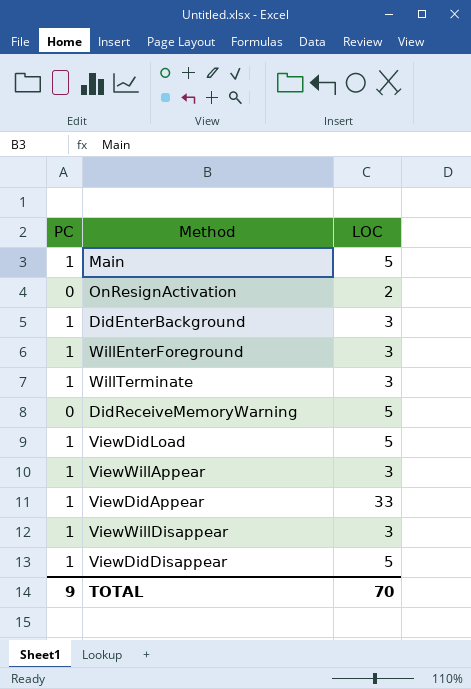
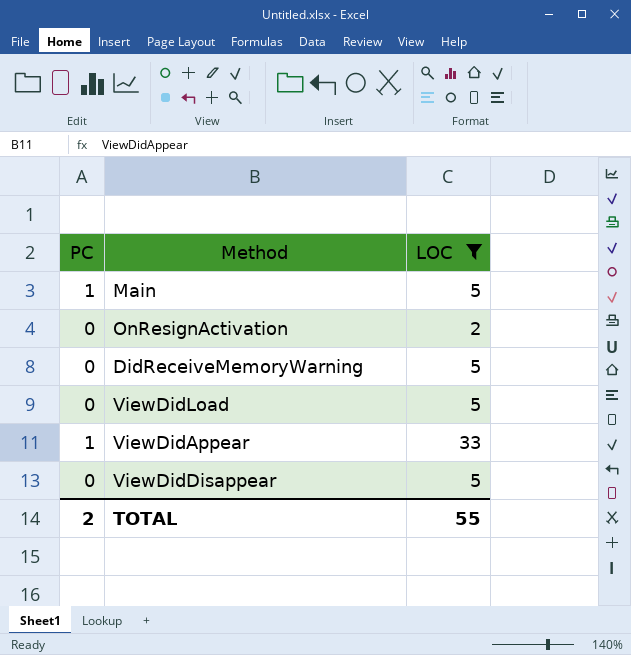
filter: none -> LOC != 3
ViewDidLoad | PC: 1 -> 0
ViewDidDisappear | PC: 1 -> 0
TOTAL | PC: 9 -> 2
TOTAL | LOC: 70 -> 55

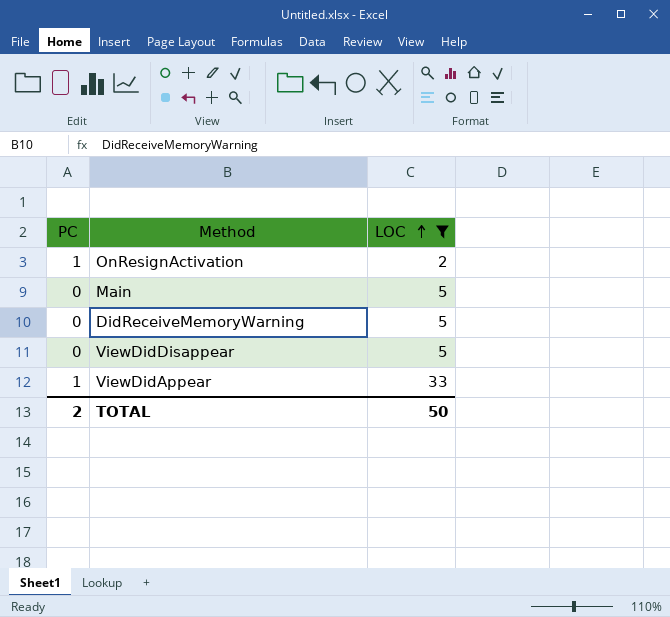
row order: none -> LOC ascending
row ViewDidLoad: 0 | 5 -> none
OnResignActivation | PC: 0 -> 1
Main | PC: 1 -> 0
TOTAL | LOC: 55 -> 50

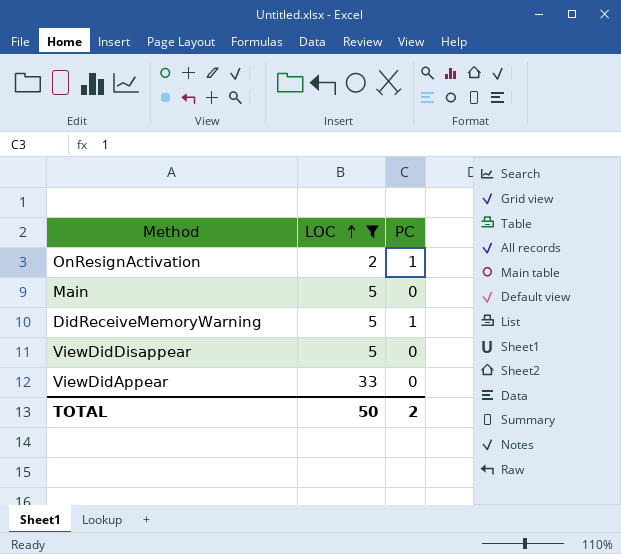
column PC | position: 1 -> 3
DidReceiveMemoryWarning | PC: 0 -> 1
ViewDidAppear | PC: 1 -> 0

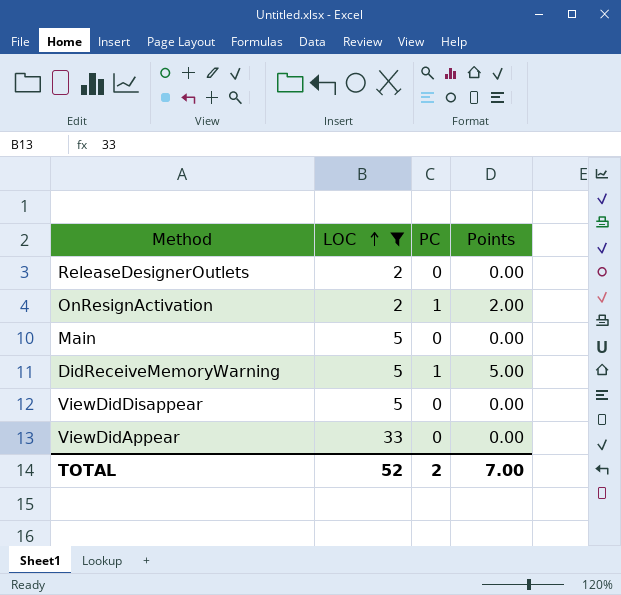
column Points | formula: none -> [LOC] * [PC]
row ReleaseDesignerOutlets: none -> 2 | 0 | 0.00
TOTAL | LOC: 50 -> 52

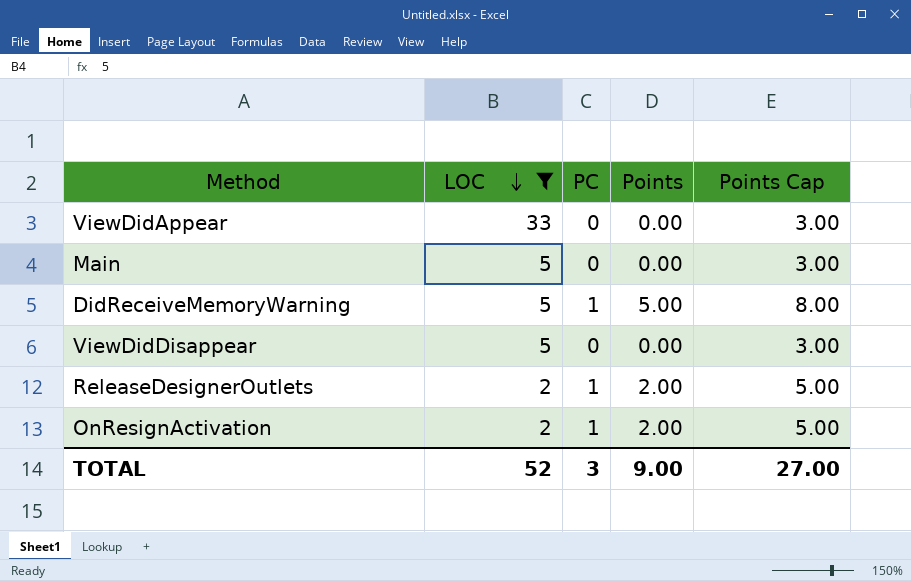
row order: LOC ascending -> LOC descending
column Points Cap | formula: none -> [Points] + 3
ReleaseDesignerOutlets | PC: 0 -> 1
ReleaseDesignerOutlets | Points: 0.00 -> 2.00
TOTAL | PC: 2 -> 3
TOTAL | Points: 7.00 -> 9.00

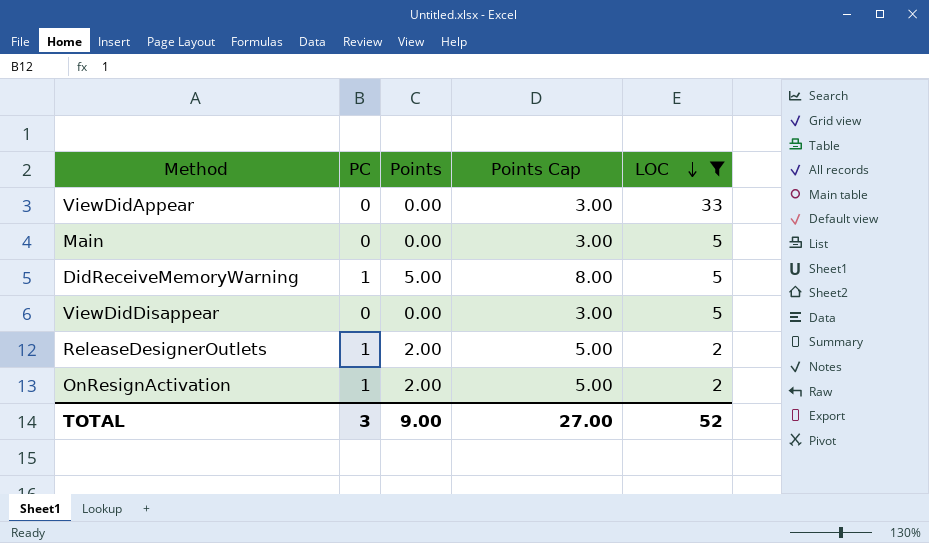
column LOC | position: 2 -> 5

